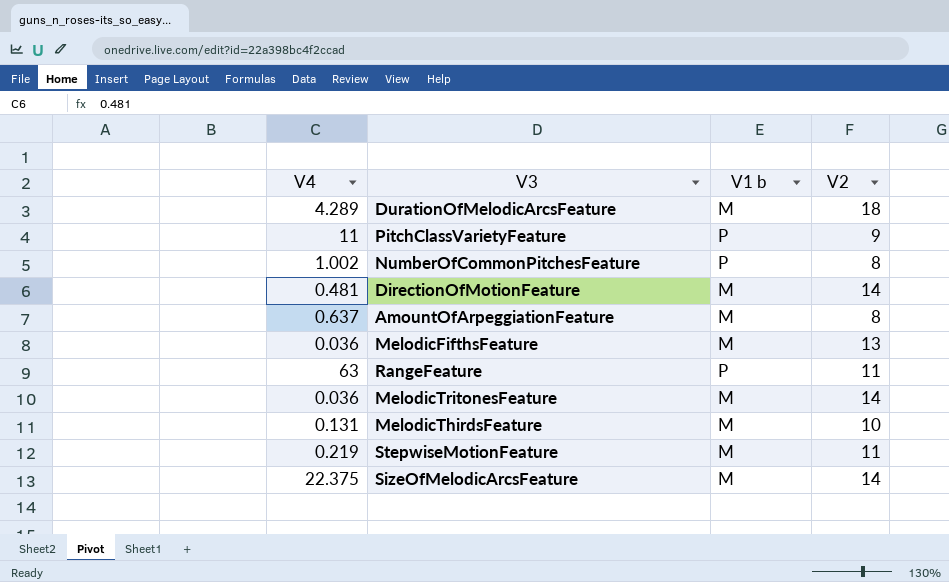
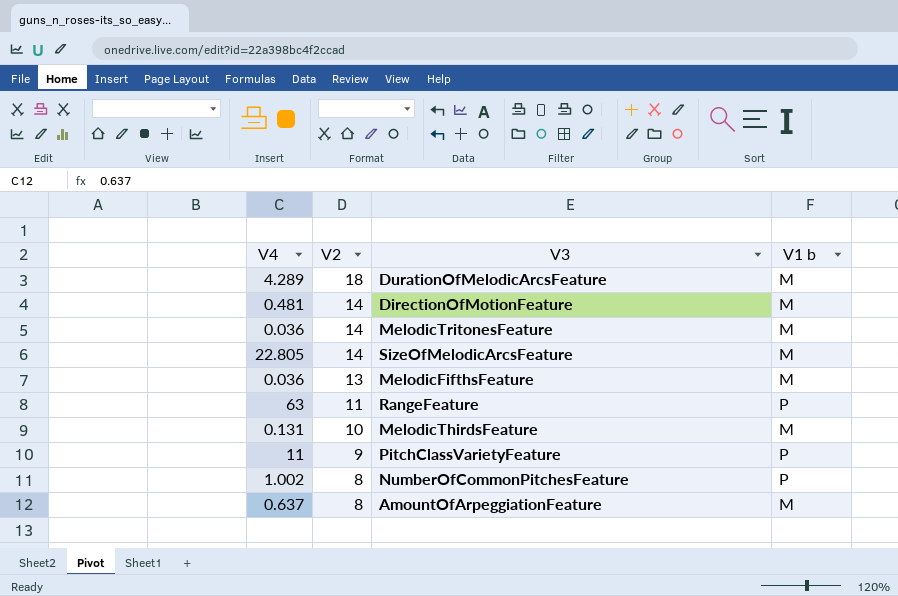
row order: none -> V2 descending
column V2 | position: 4 -> 2
row StepwiseMotionFeature: 0.219 | M | 11 -> none
SizeOfMelodicArcsFeature | V4: 22.375 -> 22.805

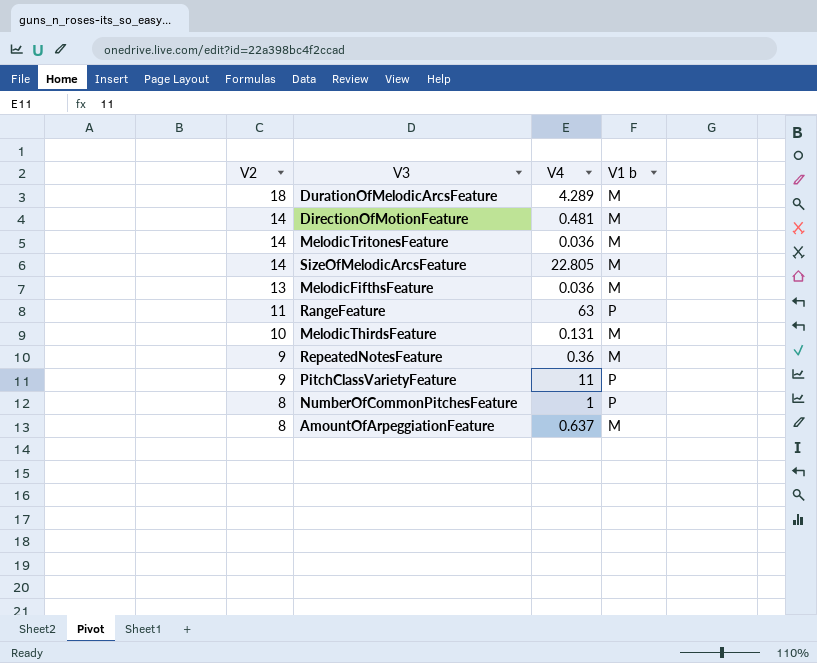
column V4 | position: 1 -> 3
row RepeatedNotesFeature: none -> 9 | 0.36 | M
NumberOfCommonPitchesFeature | V4: 1.002 -> 1

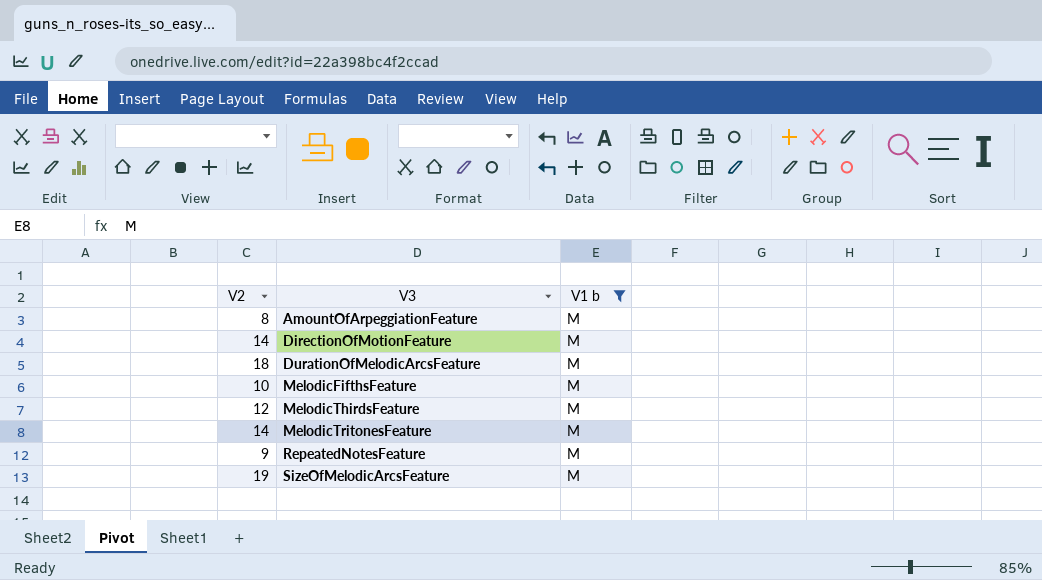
filter: none -> V1 b = M
row order: V2 descending -> V3 ascending
column V4 | position: 3 -> none
MelodicFifthsFeature | V2: 13 -> 10
MelodicThirdsFeature | V2: 10 -> 12
SizeOfMelodicArcsFeature | V2: 14 -> 19

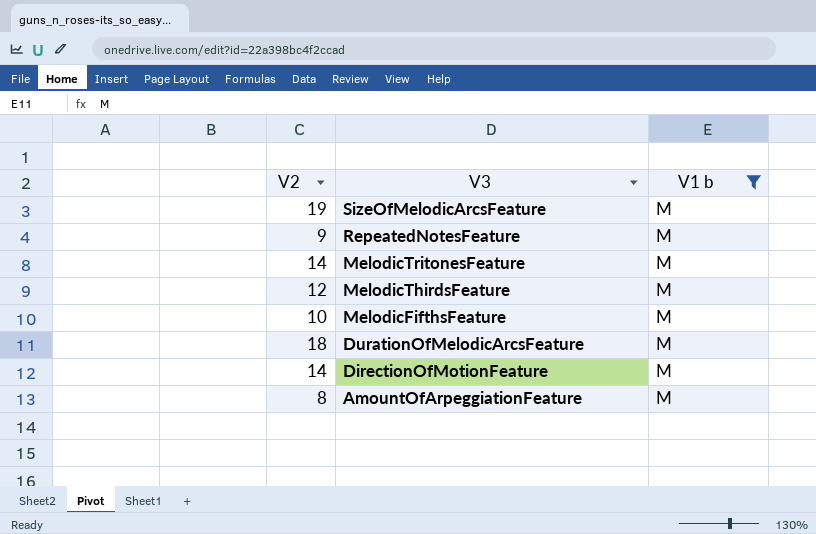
row order: V3 ascending -> V3 descending

